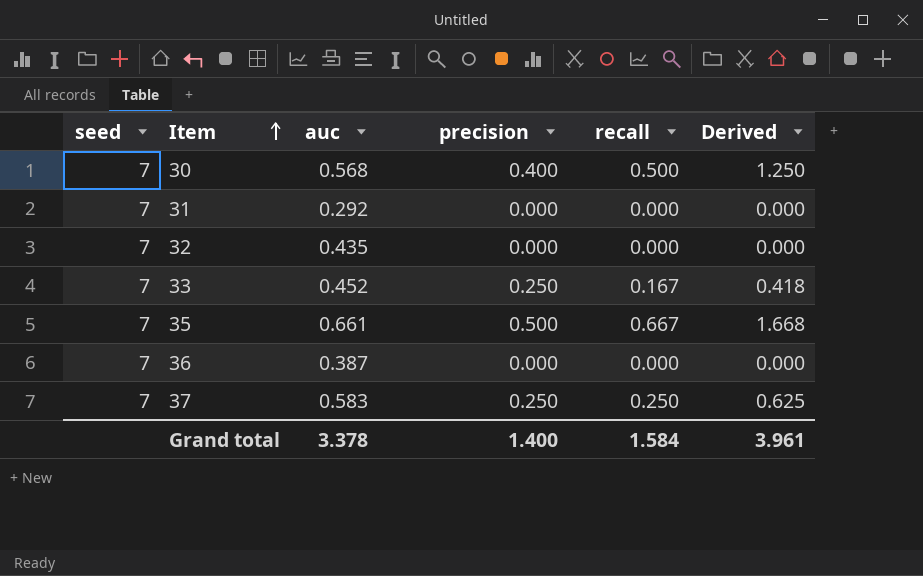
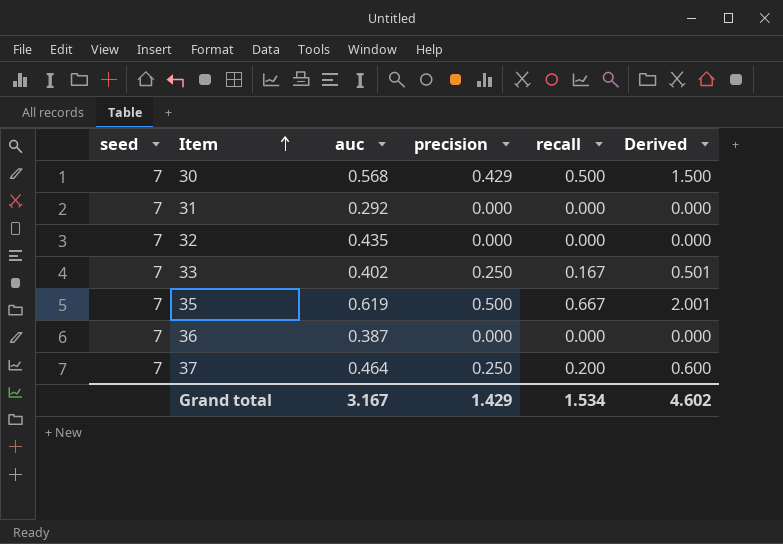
column Derived | formula: [recall] * 2.5 -> [recall] * 3
30 | precision: 0.400 -> 0.429
33 | auc: 0.452 -> 0.402
35 | auc: 0.661 -> 0.619
37 | auc: 0.583 -> 0.464
37 | recall: 0.250 -> 0.200
Grand total | auc: 3.378 -> 3.167
Grand total | precision: 1.400 -> 1.429
Grand total | recall: 1.584 -> 1.534
Grand total | Derived: 3.961 -> 4.602

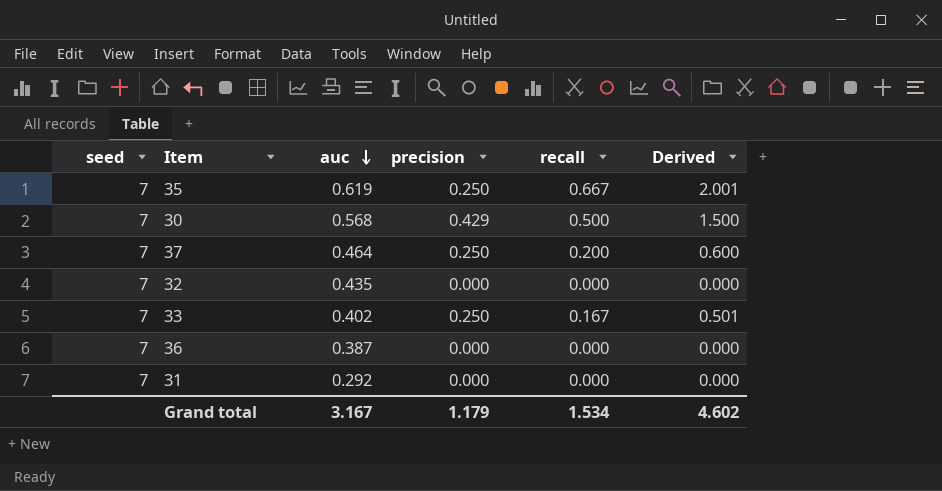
row order: Item ascending -> auc descending
35 | precision: 0.500 -> 0.250
Grand total | precision: 1.429 -> 1.179

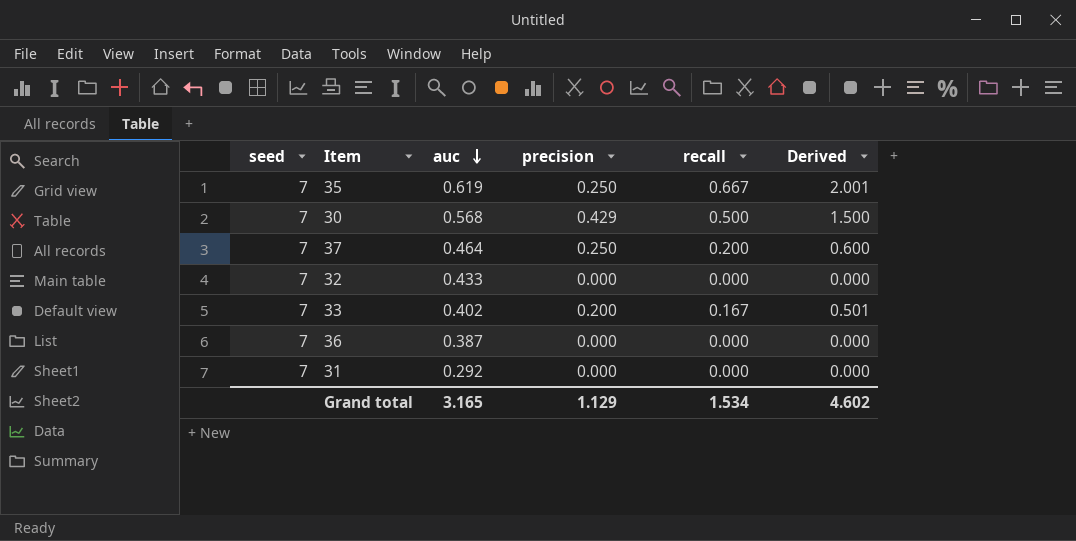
32 | auc: 0.435 -> 0.433
33 | precision: 0.250 -> 0.200
Grand total | auc: 3.167 -> 3.165
Grand total | precision: 1.179 -> 1.129

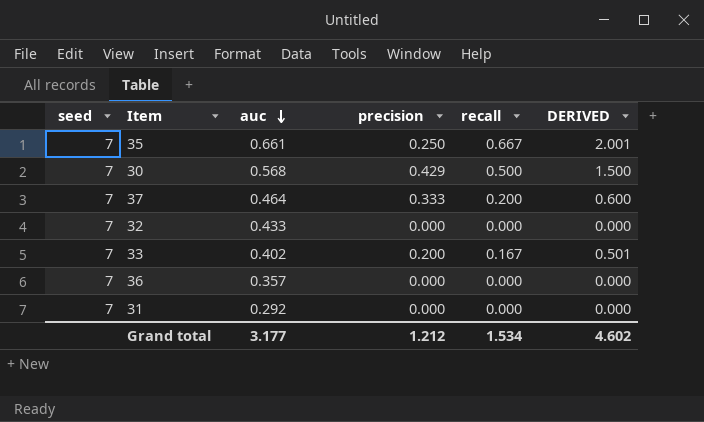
column name: Derived -> DERIVED
35 | auc: 0.619 -> 0.661
37 | precision: 0.250 -> 0.333
36 | auc: 0.387 -> 0.357
Grand total | auc: 3.165 -> 3.177
Grand total | precision: 1.129 -> 1.212

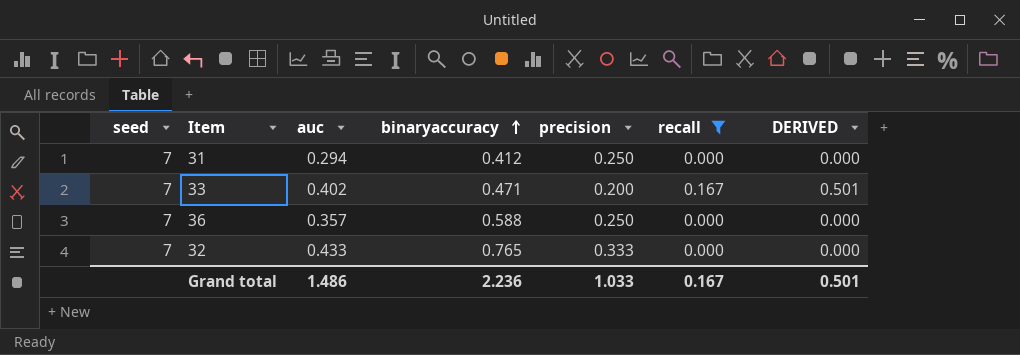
filter: none -> recall <= 0.167
row order: auc descending -> binaryaccuracy ascending
column binaryaccuracy | position: none -> 4
31 | auc: 0.292 -> 0.294
31 | precision: 0.000 -> 0.250
36 | precision: 0.000 -> 0.250
32 | precision: 0.000 -> 0.333
Grand total | auc: 3.177 -> 1.486
Grand total | precision: 1.212 -> 1.033
Grand total | recall: 1.534 -> 0.167
Grand total | DERIVED: 4.602 -> 0.501

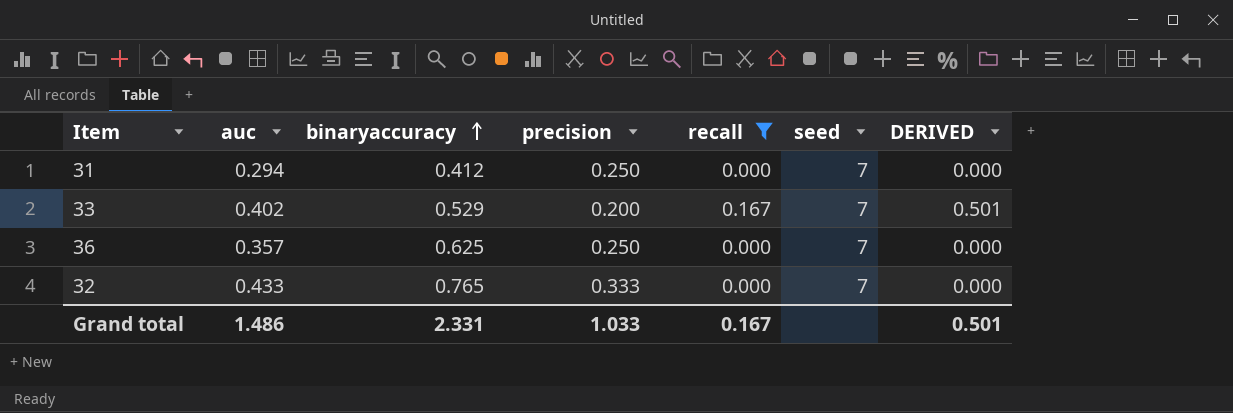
column seed | position: 1 -> 6
33 | binaryaccuracy: 0.471 -> 0.529
36 | binaryaccuracy: 0.588 -> 0.625
Grand total | binaryaccuracy: 2.236 -> 2.331

